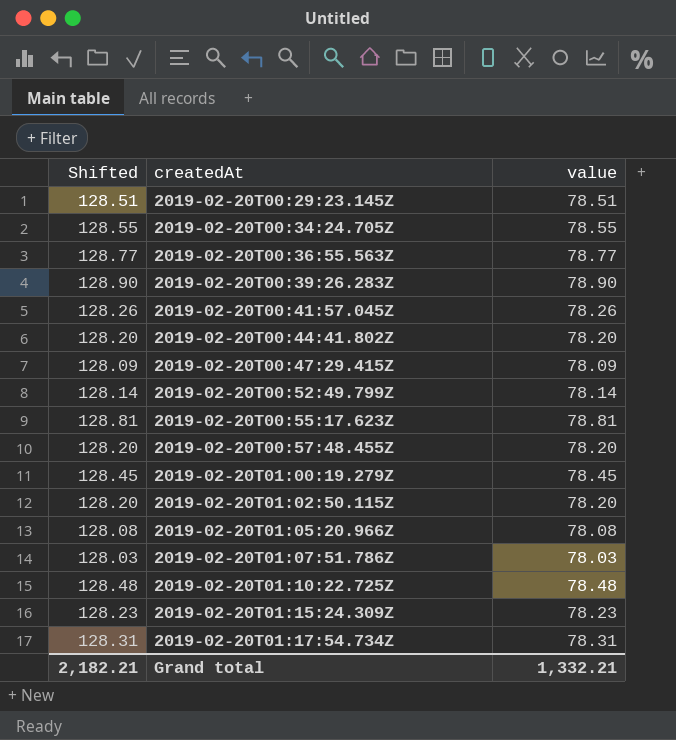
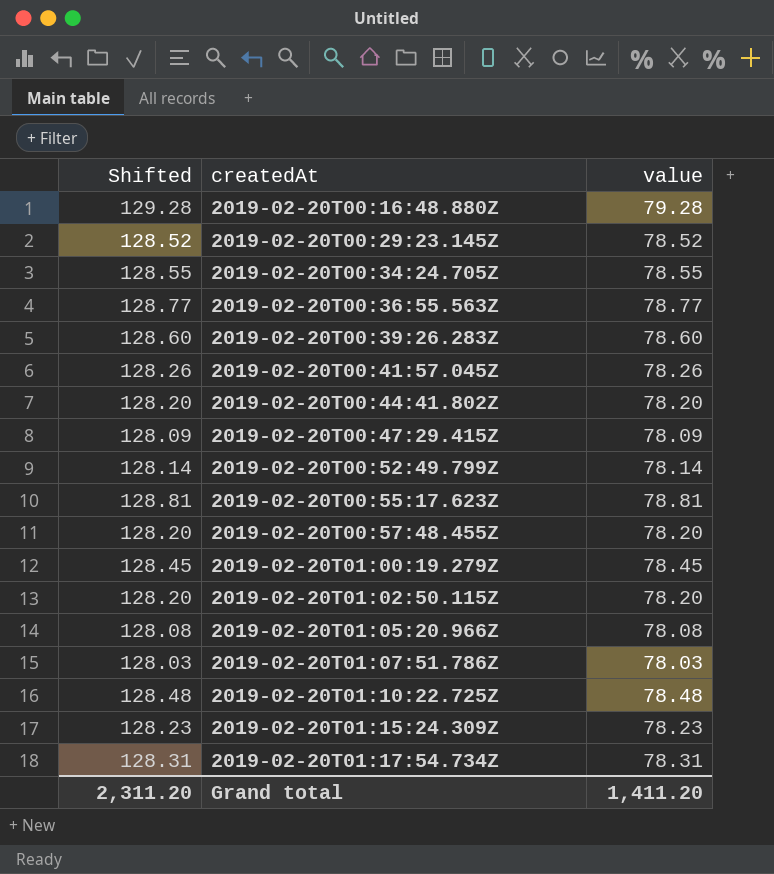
row 2019-02-20T00:16:48.880Z: none -> 129.28 | 79.28
2019-02-20T00:29:23.145Z | Shifted: 128.51 -> 128.52
2019-02-20T00:29:23.145Z | value: 78.51 -> 78.52
2019-02-20T00:39:26.283Z | Shifted: 128.90 -> 128.60
2019-02-20T00:39:26.283Z | value: 78.90 -> 78.60
Grand total | Shifted: 2,182.21 -> 2,311.20
Grand total | value: 1,332.21 -> 1,411.20

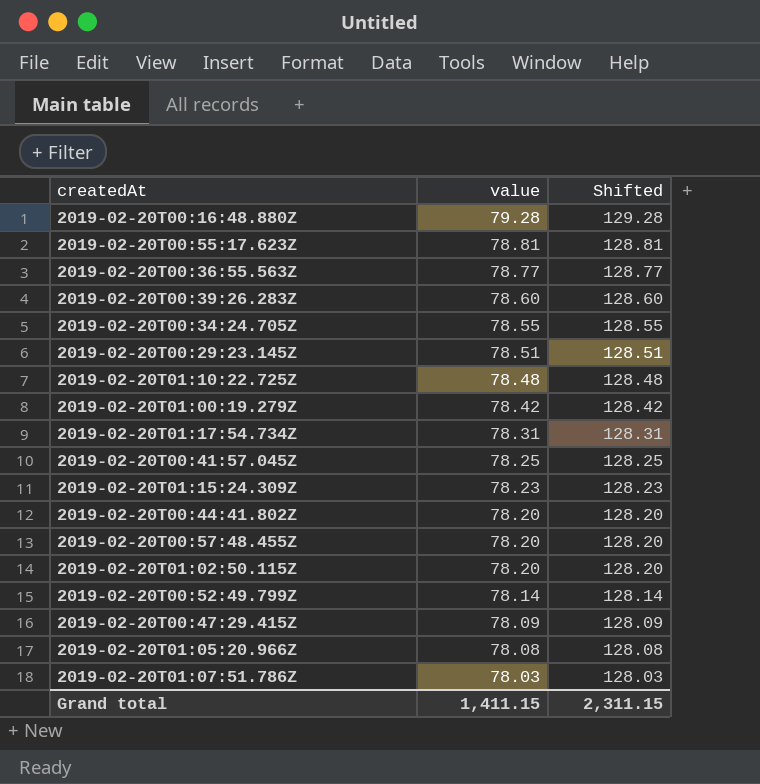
row order: createdAt ascending -> value descending
column Shifted | position: 1 -> 3
2019-02-20T00:29:23.145Z | value: 78.52 -> 78.51
2019-02-20T00:29:23.145Z | Shifted: 128.52 -> 128.51
2019-02-20T01:00:19.279Z | value: 78.45 -> 78.42
2019-02-20T01:00:19.279Z | Shifted: 128.45 -> 128.42
2019-02-20T00:41:57.045Z | value: 78.26 -> 78.25
2019-02-20T00:41:57.045Z | Shifted: 128.26 -> 128.25
Grand total | value: 1,411.20 -> 1,411.15
Grand total | Shifted: 2,311.20 -> 2,311.15

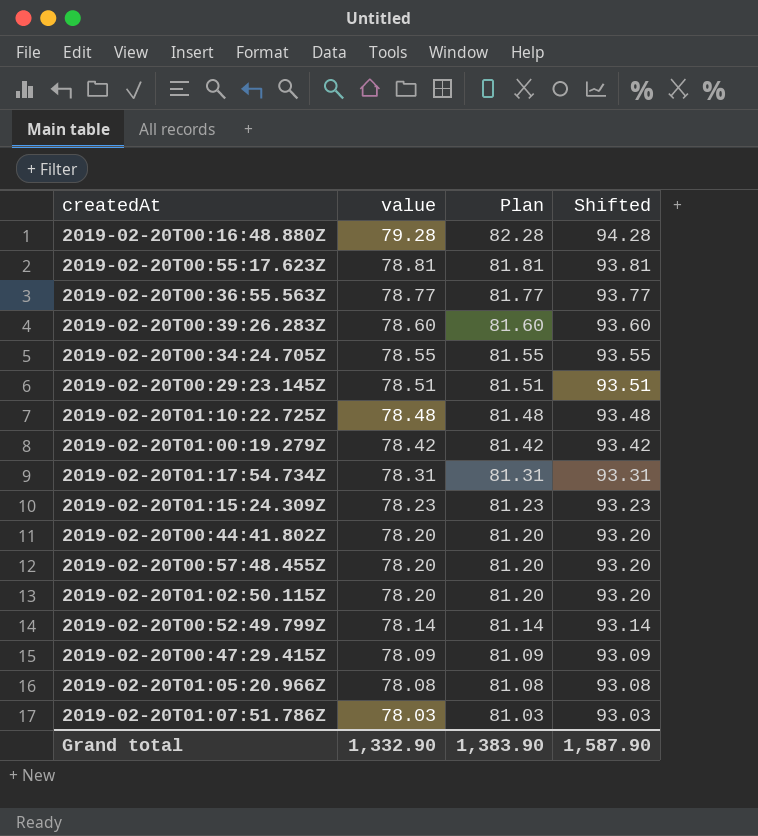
column Plan | formula: none -> [value] + 3
column Shifted | formula: [value] + 50 -> [value] + 15
row 2019-02-20T00:41:57.045Z: 78.25 | 128.25 -> none
Grand total | value: 1,411.15 -> 1,332.90
Grand total | Shifted: 2,311.15 -> 1,587.90

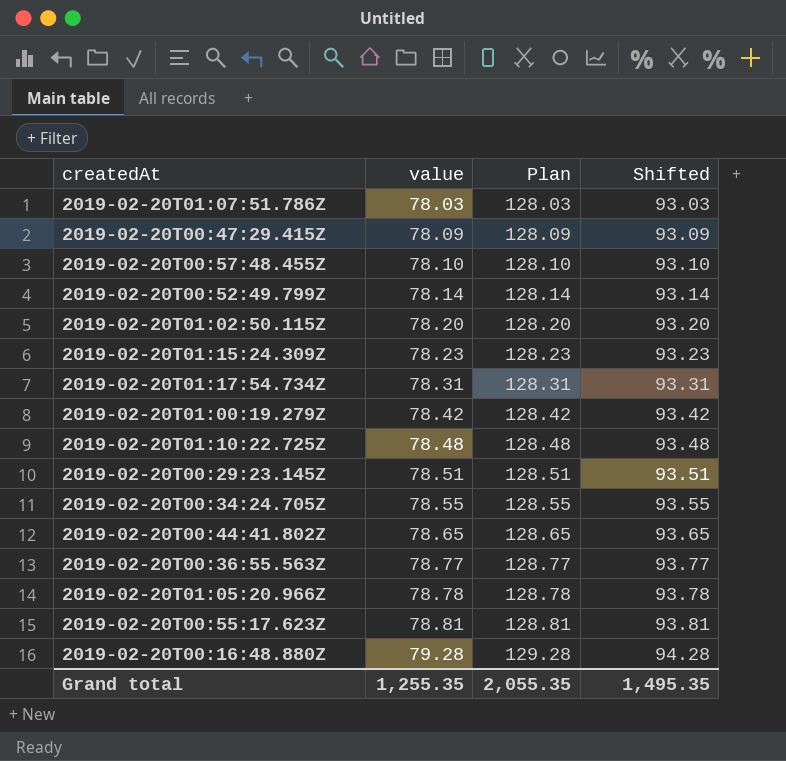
row order: value descending -> value ascending
column Plan | formula: [value] + 3 -> [value] + 50
row 2019-02-20T00:39:26.283Z: 78.60 | 81.60 | 93.60 -> none
2019-02-20T00:57:48.455Z | value: 78.20 -> 78.10
2019-02-20T00:57:48.455Z | Shifted: 93.20 -> 93.10
2019-02-20T00:44:41.802Z | value: 78.20 -> 78.65
2019-02-20T00:44:41.802Z | Shifted: 93.20 -> 93.65
2019-02-20T01:05:20.966Z | value: 78.08 -> 78.78
2019-02-20T01:05:20.966Z | Shifted: 93.08 -> 93.78
Grand total | value: 1,332.90 -> 1,255.35
Grand total | Plan: 1,383.90 -> 2,055.35
Grand total | Shifted: 1,587.90 -> 1,495.35

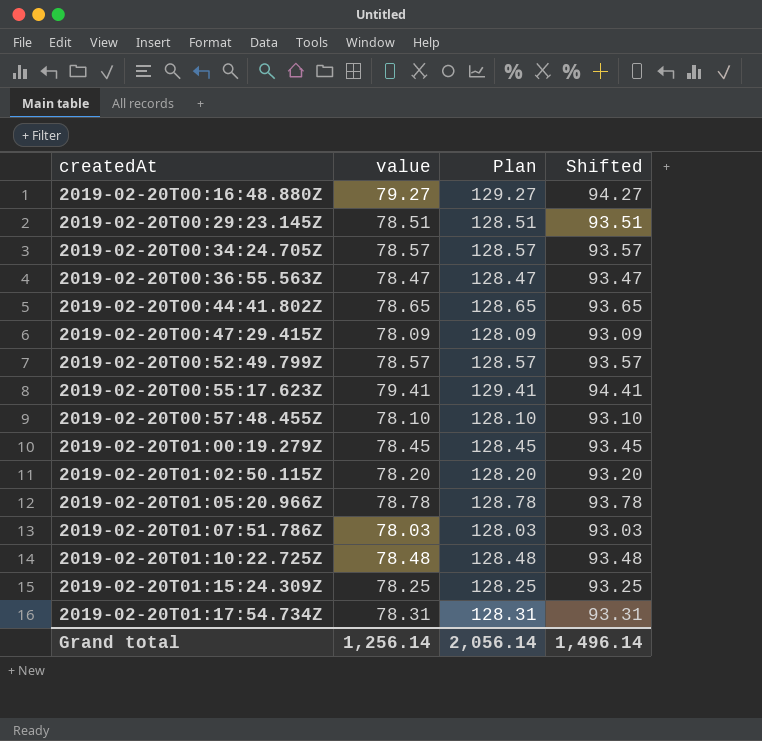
row order: value ascending -> createdAt ascending
2019-02-20T00:16:48.880Z | value: 79.28 -> 79.27
2019-02-20T00:16:48.880Z | Plan: 129.28 -> 129.27
2019-02-20T00:16:48.880Z | Shifted: 94.28 -> 94.27
2019-02-20T00:34:24.705Z | value: 78.55 -> 78.57
2019-02-20T00:34:24.705Z | Plan: 128.55 -> 128.57
2019-02-20T00:34:24.705Z | Shifted: 93.55 -> 93.57
2019-02-20T00:36:55.563Z | value: 78.77 -> 78.47
2019-02-20T00:36:55.563Z | Plan: 128.77 -> 128.47
2019-02-20T00:36:55.563Z | Shifted: 93.77 -> 93.47
2019-02-20T00:52:49.799Z | value: 78.14 -> 78.57
2019-02-20T00:52:49.799Z | Plan: 128.14 -> 128.57
2019-02-20T00:52:49.799Z | Shifted: 93.14 -> 93.57
2019-02-20T00:55:17.623Z | value: 78.81 -> 79.41
2019-02-20T00:55:17.623Z | Plan: 128.81 -> 129.41
2019-02-20T00:55:17.623Z | Shifted: 93.81 -> 94.41
2019-02-20T01:00:19.279Z | value: 78.42 -> 78.45
2019-02-20T01:00:19.279Z | Plan: 128.42 -> 128.45
2019-02-20T01:00:19.279Z | Shifted: 93.42 -> 93.45
2019-02-20T01:15:24.309Z | value: 78.23 -> 78.25
2019-02-20T01:15:24.309Z | Plan: 128.23 -> 128.25
2019-02-20T01:15:24.309Z | Shifted: 93.23 -> 93.25
Grand total | value: 1,255.35 -> 1,256.14
Grand total | Plan: 2,055.35 -> 2,056.14
Grand total | Shifted: 1,495.35 -> 1,496.14

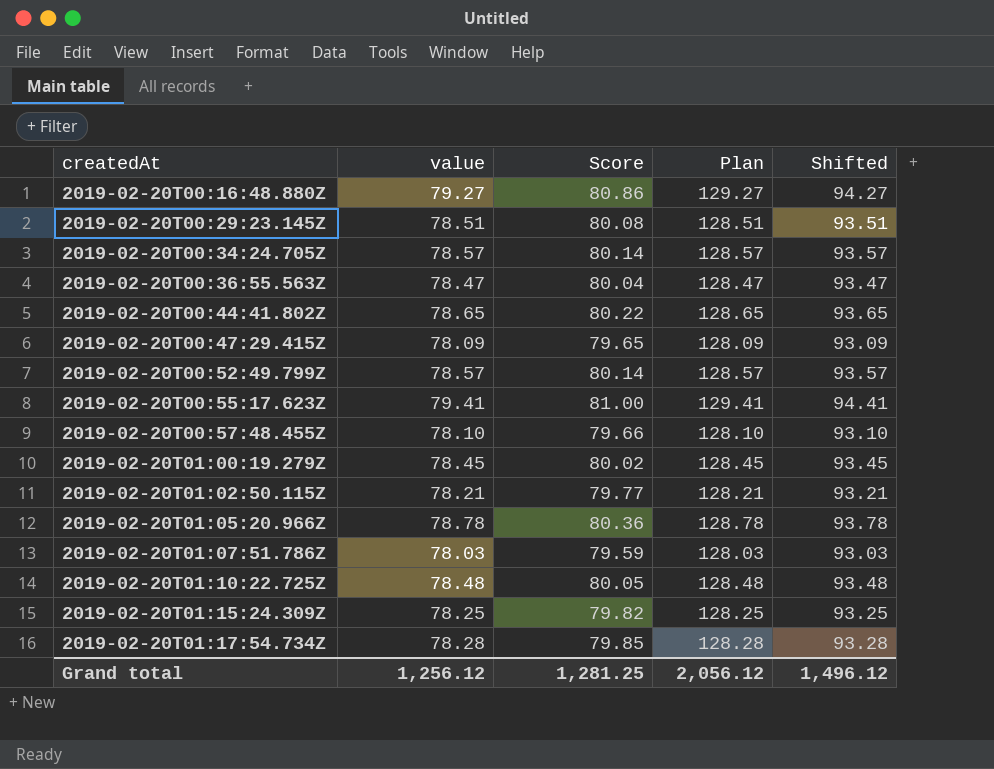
column Score | formula: none -> [value] * 1.02
2019-02-20T01:02:50.115Z | value: 78.20 -> 78.21
2019-02-20T01:02:50.115Z | Plan: 128.20 -> 128.21
2019-02-20T01:02:50.115Z | Shifted: 93.20 -> 93.21
2019-02-20T01:17:54.734Z | value: 78.31 -> 78.28
2019-02-20T01:17:54.734Z | Plan: 128.31 -> 128.28
2019-02-20T01:17:54.734Z | Shifted: 93.31 -> 93.28
Grand total | value: 1,256.14 -> 1,256.12
Grand total | Plan: 2,056.14 -> 2,056.12
Grand total | Shifted: 1,496.14 -> 1,496.12

